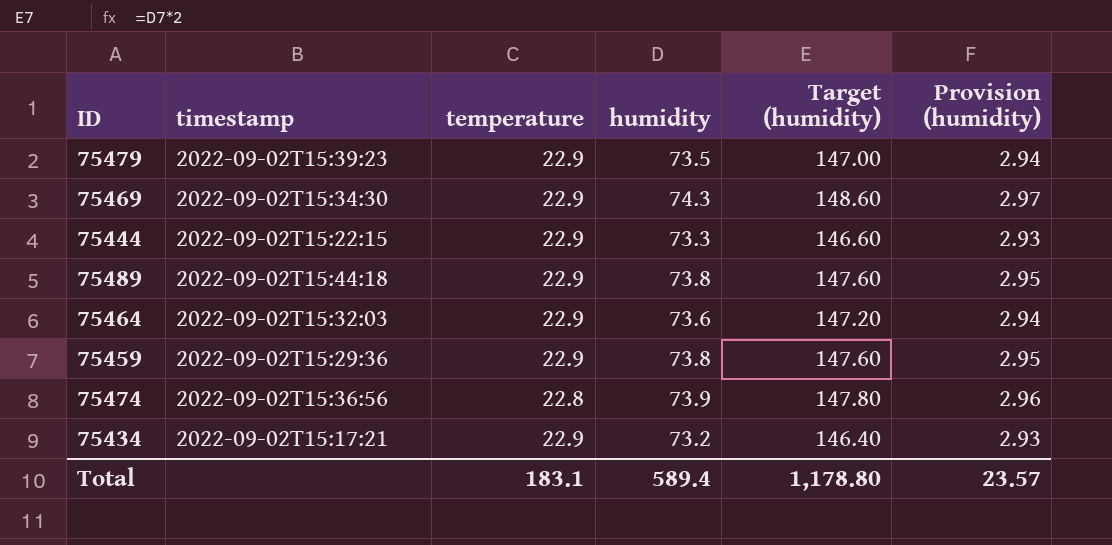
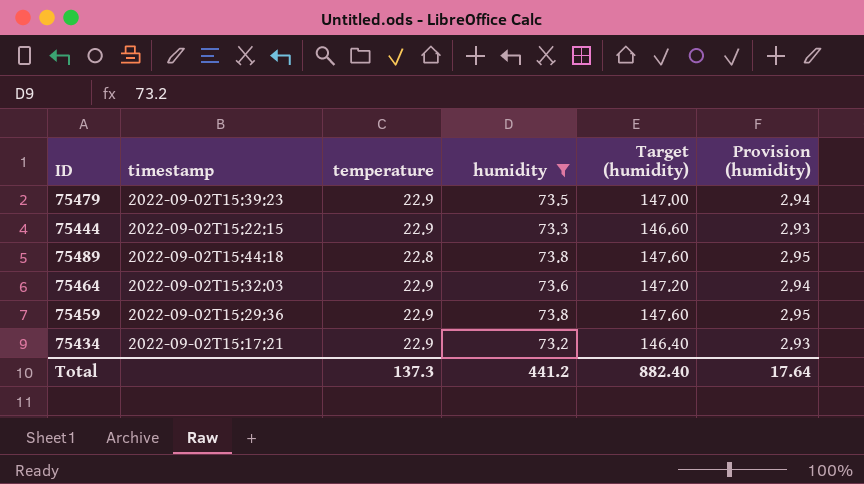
filter: none -> humidity <= 73.8
75489 | temperature: 22.9 -> 22.8
Total | temperature: 183.1 -> 137.3
Total | humidity: 589.4 -> 441.2
Total | Target (humidity): 1,178.80 -> 882.40
Total | Provision (humidity): 23.57 -> 17.64

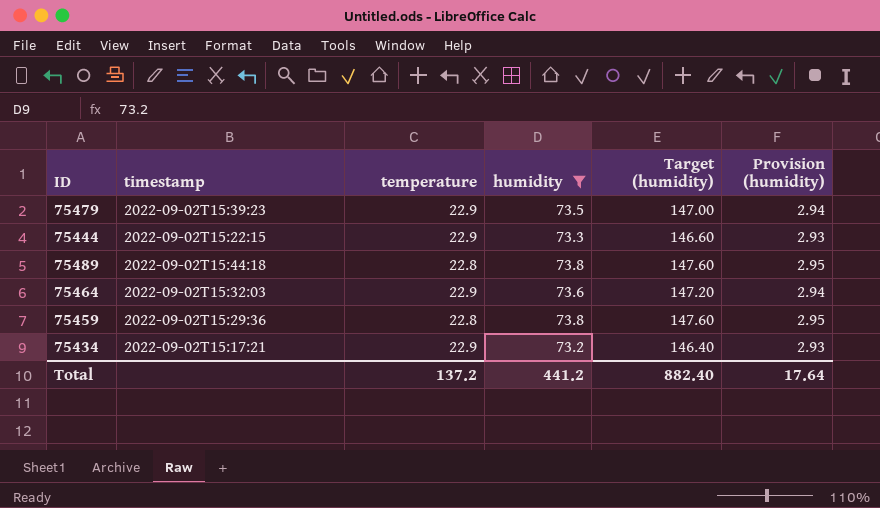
75459 | temperature: 22.9 -> 22.8
Total | temperature: 137.3 -> 137.2

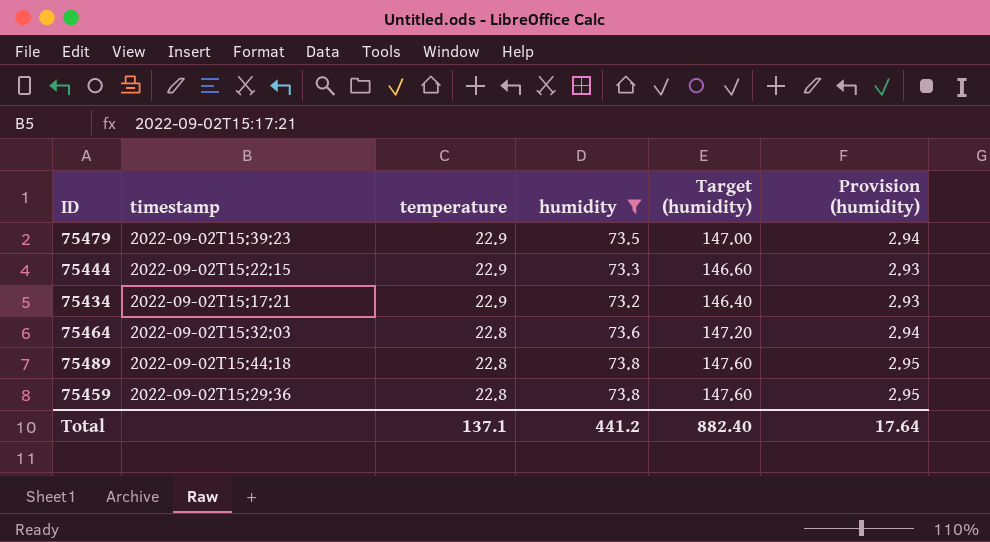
row order: none -> temperature descending
75464 | temperature: 22.9 -> 22.8
Total | temperature: 137.2 -> 137.1

